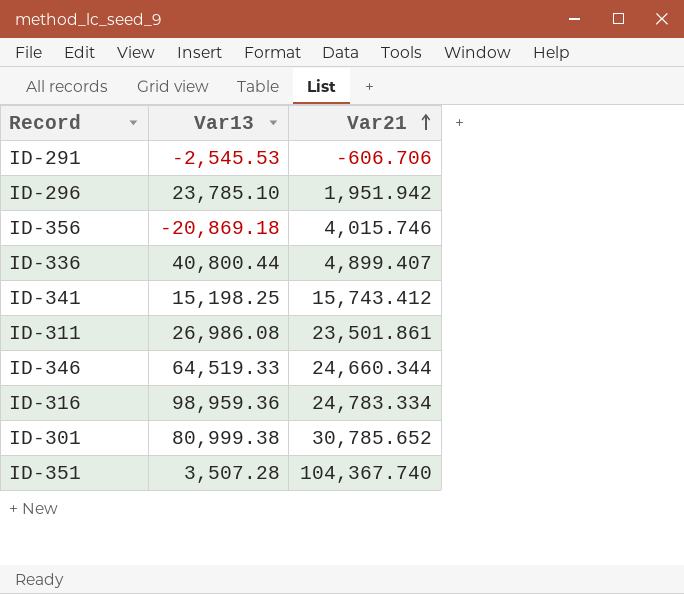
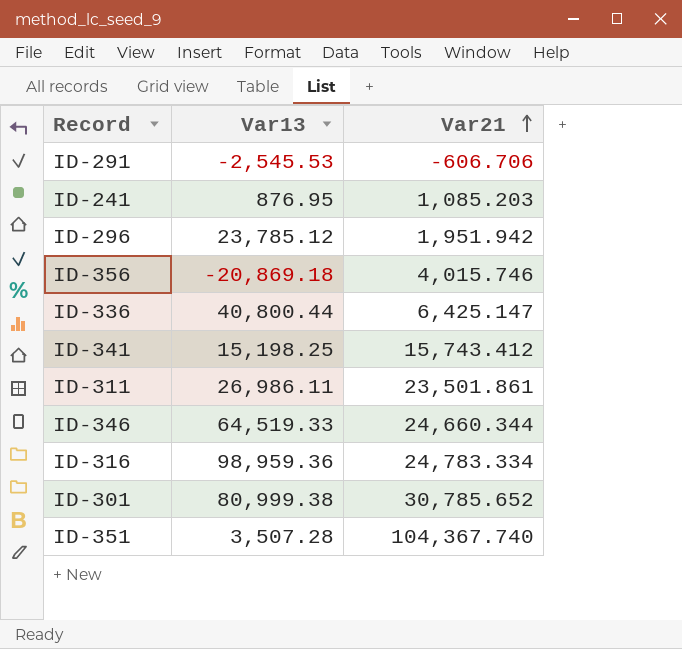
row ID-241: none -> 876.95 | 1,085.203
ID-296 | Var13: 23,785.10 -> 23,785.12
ID-336 | Var21: 4,899.407 -> 6,425.147
ID-311 | Var13: 26,986.08 -> 26,986.11

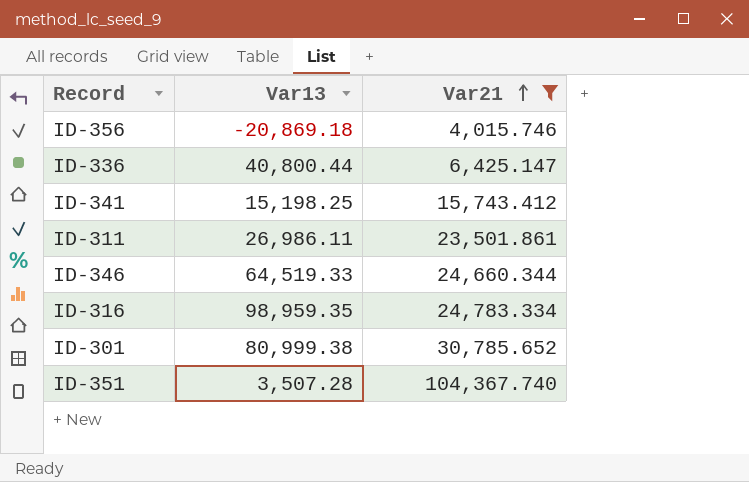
filter: none -> Var21 >= 4,015.746
ID-316 | Var13: 98,959.36 -> 98,959.35

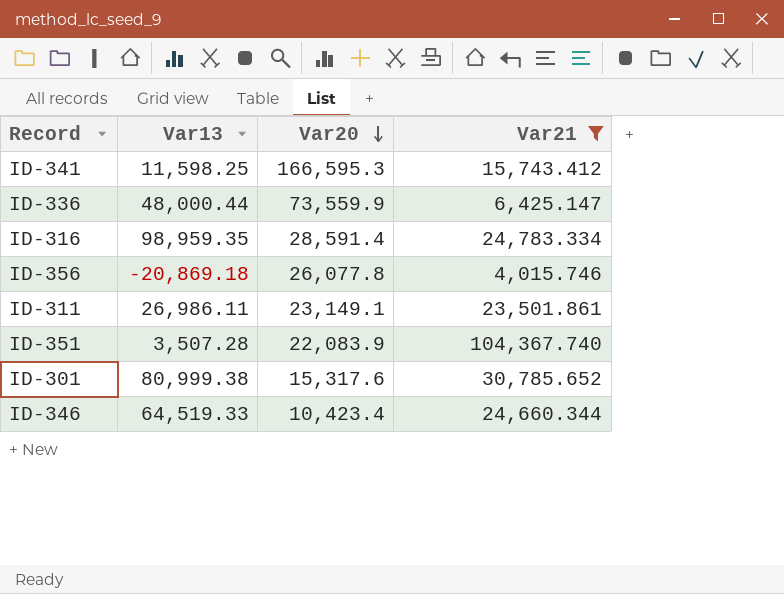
row order: Var21 ascending -> Var20 descending
column Var20 | position: none -> 3
ID-341 | Var13: 15,198.25 -> 11,598.25
ID-336 | Var13: 40,800.44 -> 48,000.44

